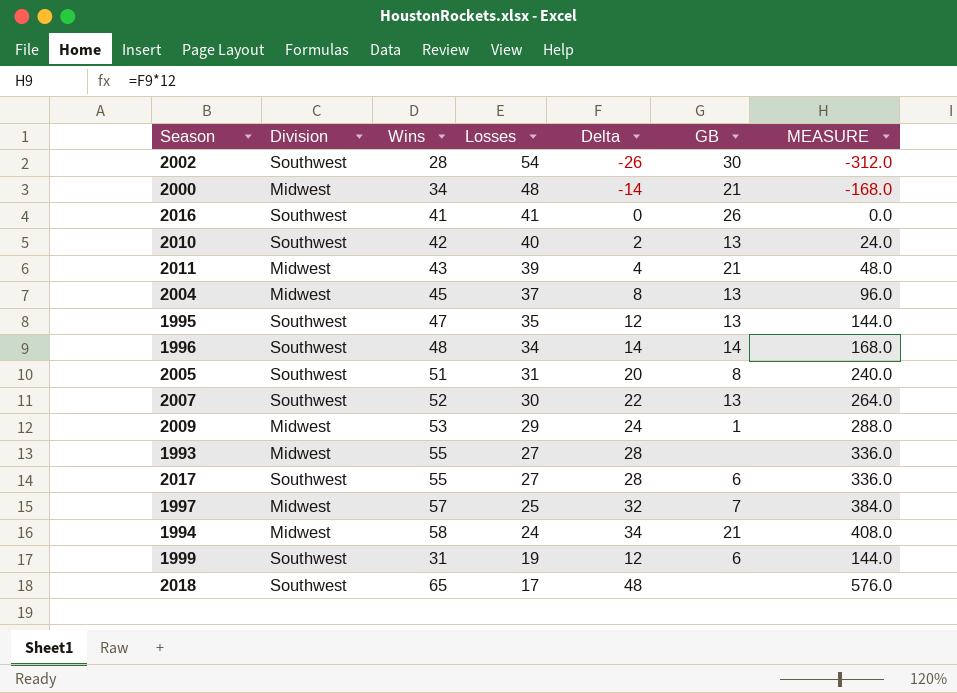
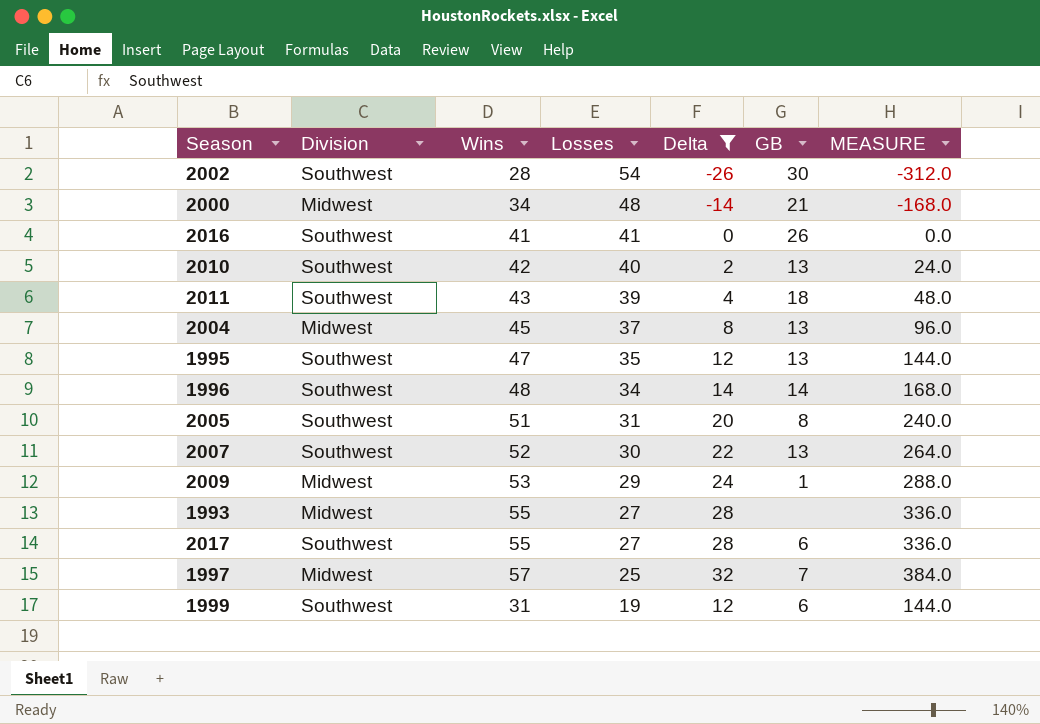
filter: none -> Delta <= 32
2011 | Division: Midwest -> Southwest
2011 | GB: 21 -> 18

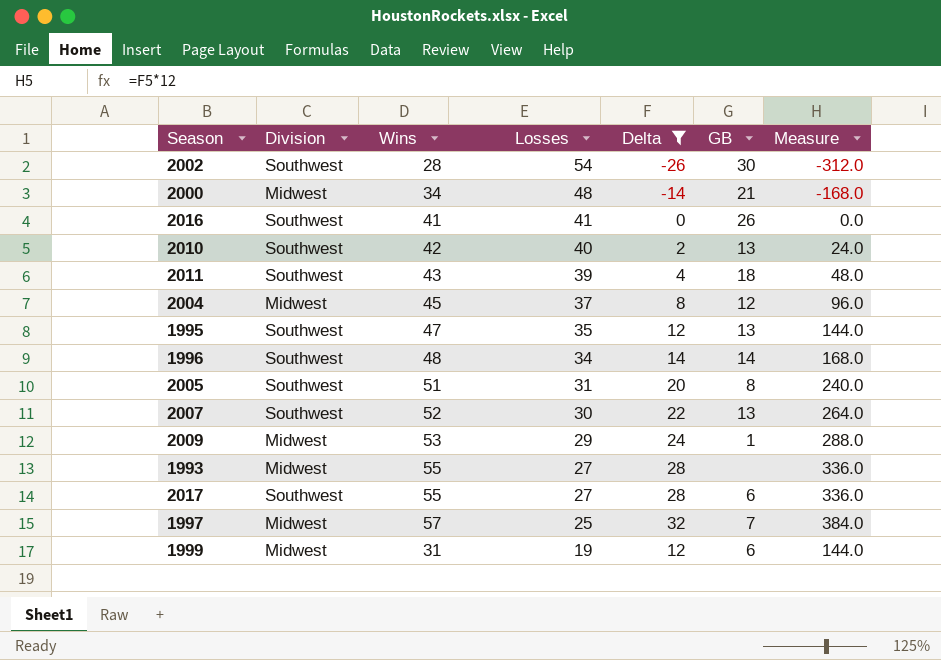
column name: MEASURE -> Measure
2004 | GB: 13 -> 12
1999 | Division: Southwest -> Midwest

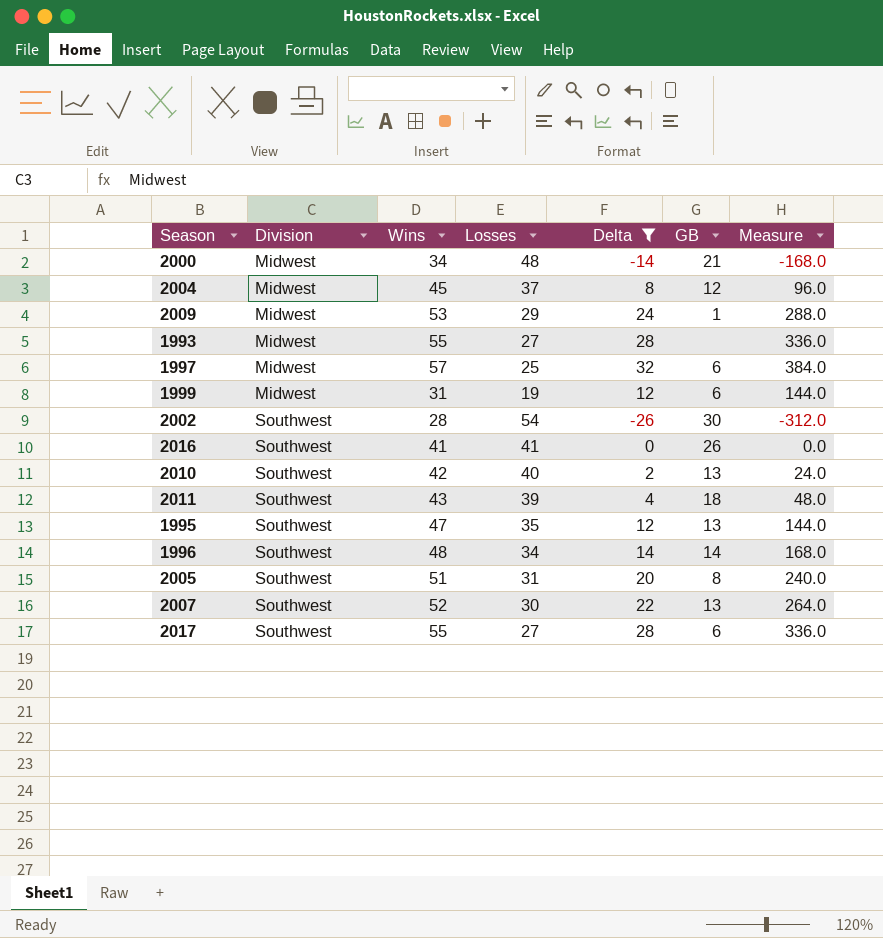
row order: Losses descending -> Division ascending
1997 | GB: 7 -> 6

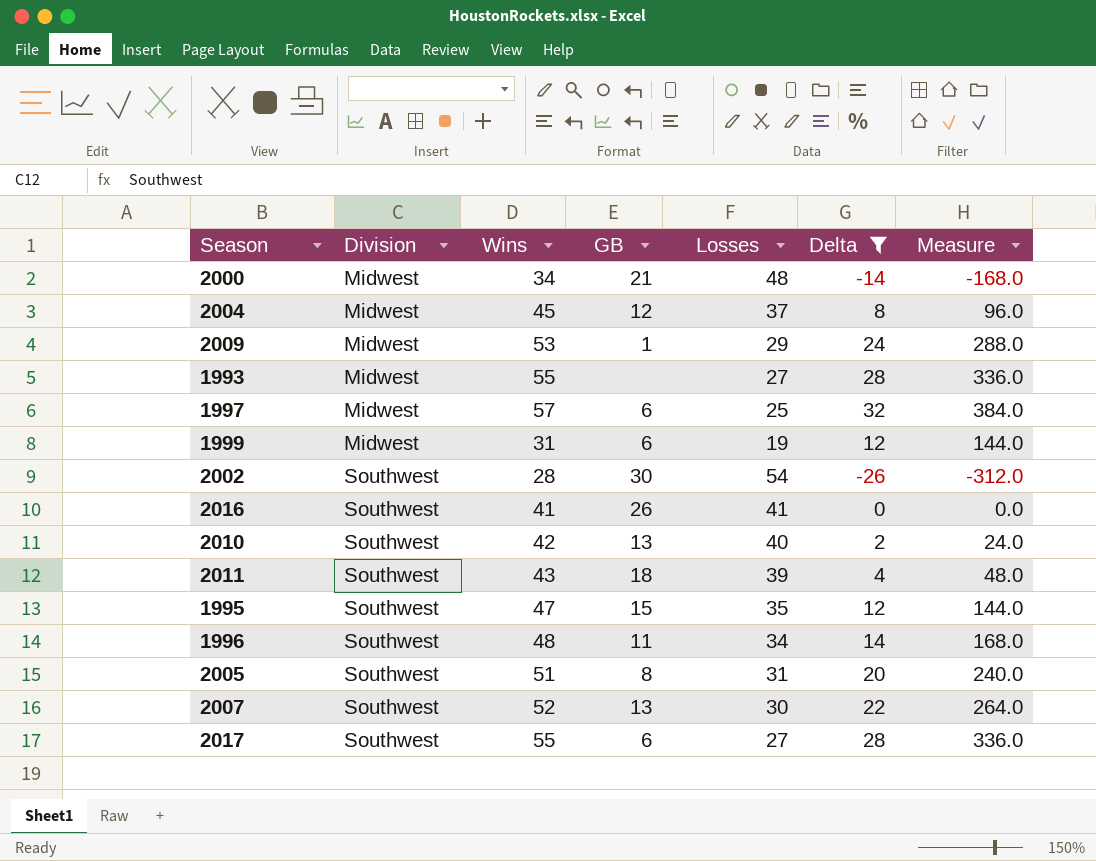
column GB | position: 6 -> 4
1995 | GB: 13 -> 15
1996 | GB: 14 -> 11

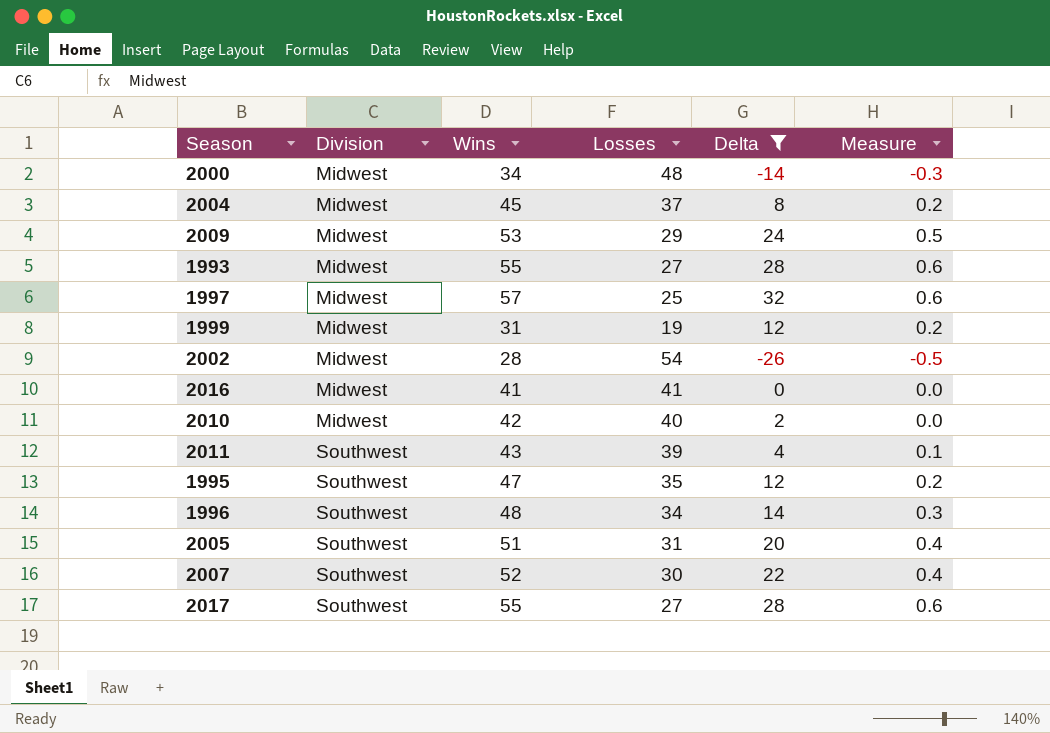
column GB | position: 4 -> none
column Measure | formula: [Delta] * 12 -> [Delta] * 0.02
2002 | Division: Southwest -> Midwest
2016 | Division: Southwest -> Midwest
2010 | Division: Southwest -> Midwest

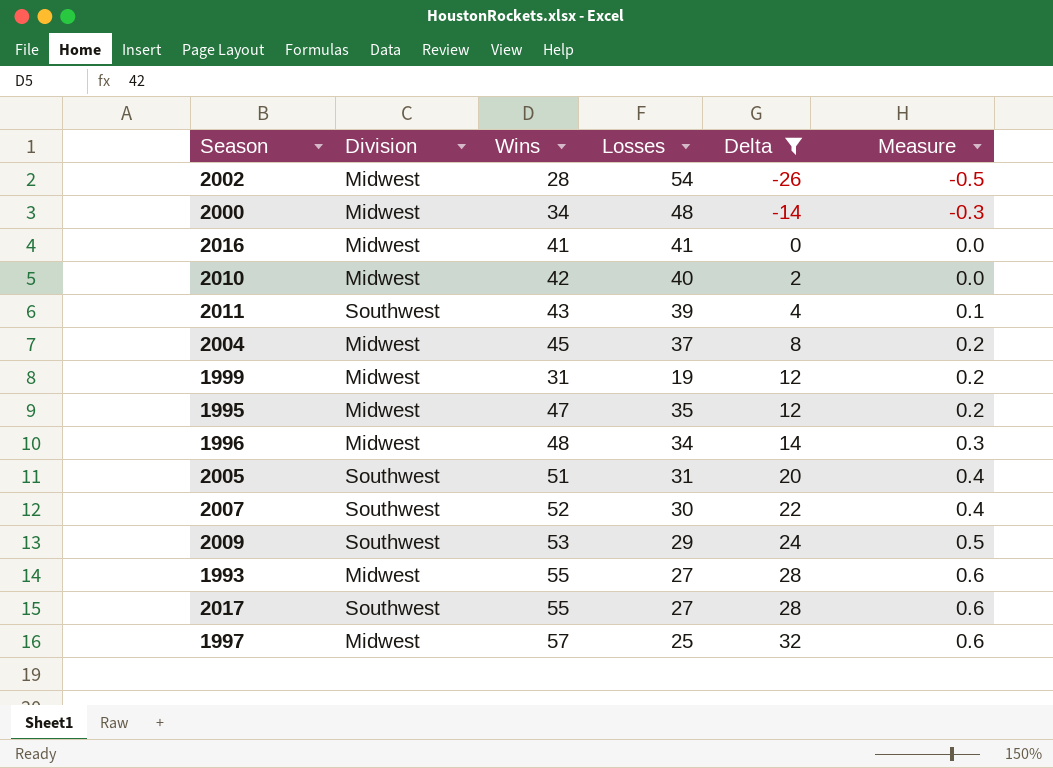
row order: Division ascending -> Delta ascending
1995 | Division: Southwest -> Midwest
1996 | Division: Southwest -> Midwest
2009 | Division: Midwest -> Southwest

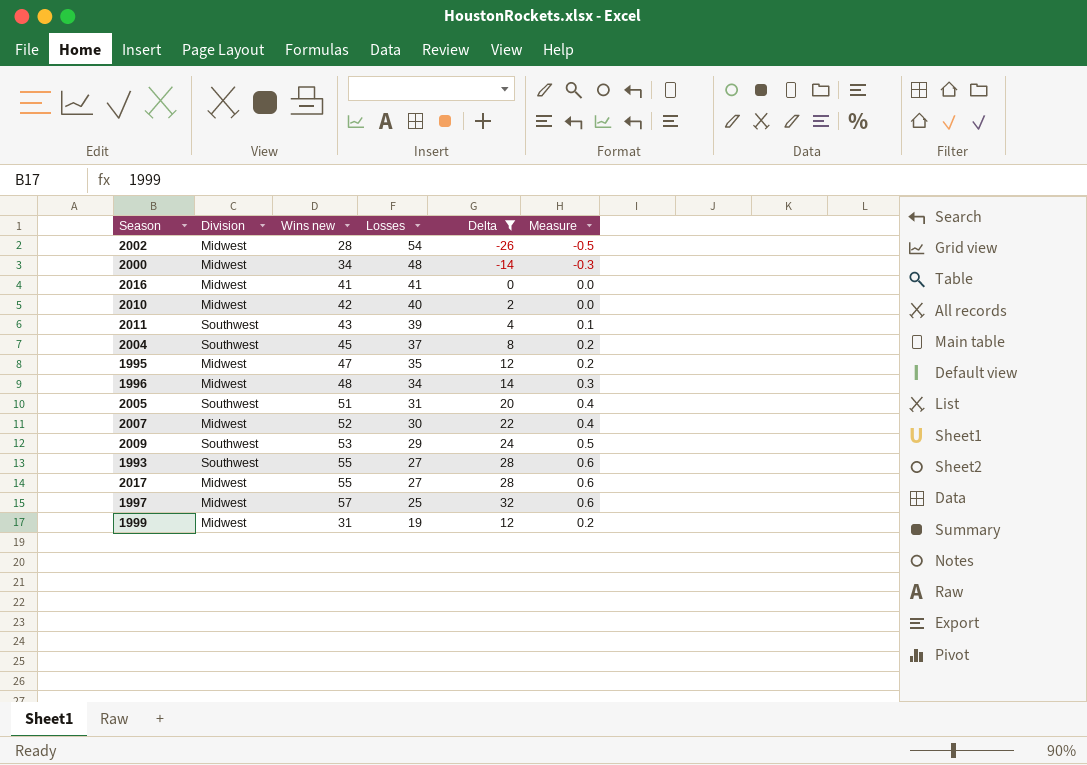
row order: Delta ascending -> Losses descending
column name: Wins -> Wins new
2004 | Division: Midwest -> Southwest
2007 | Division: Southwest -> Midwest
1993 | Division: Midwest -> Southwest
2017 | Division: Southwest -> Midwest

